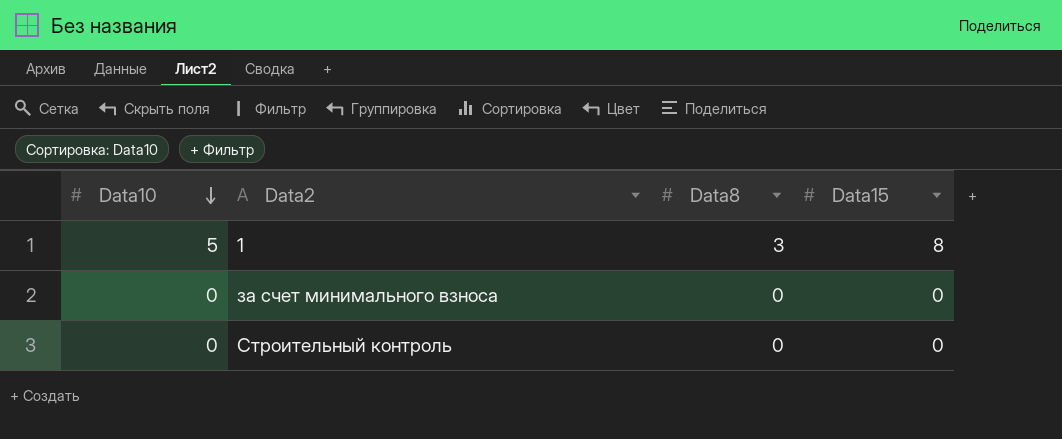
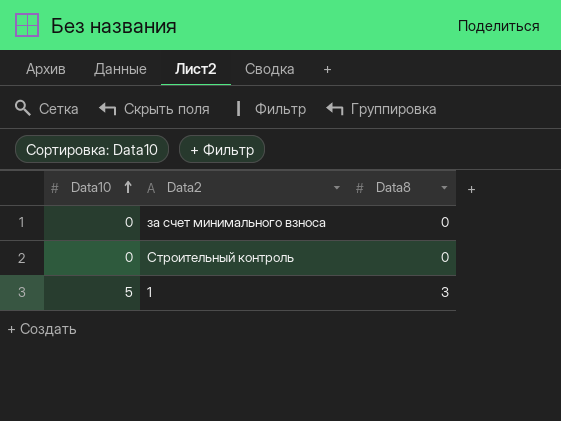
row order: Data10 descending -> Data10 ascending
column Data15 | position: 4 -> none

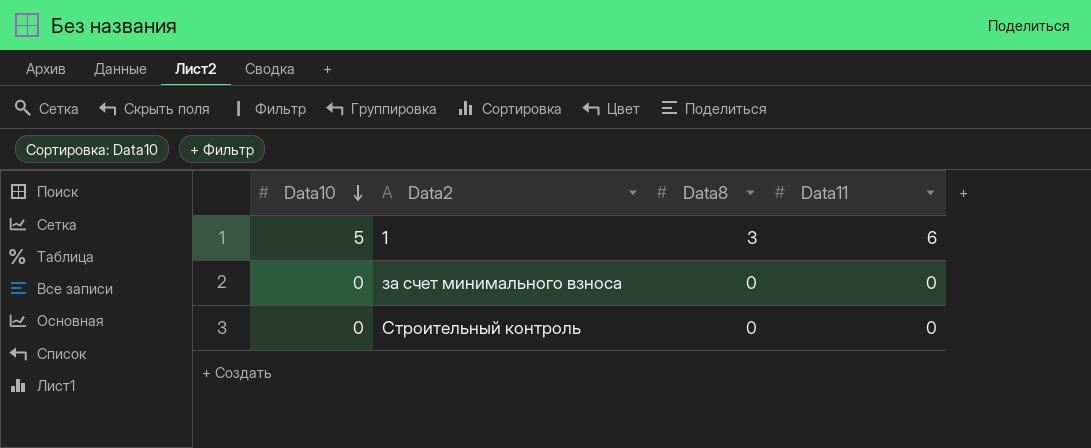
row order: Data10 ascending -> Data10 descending
column Data11 | position: none -> 4

